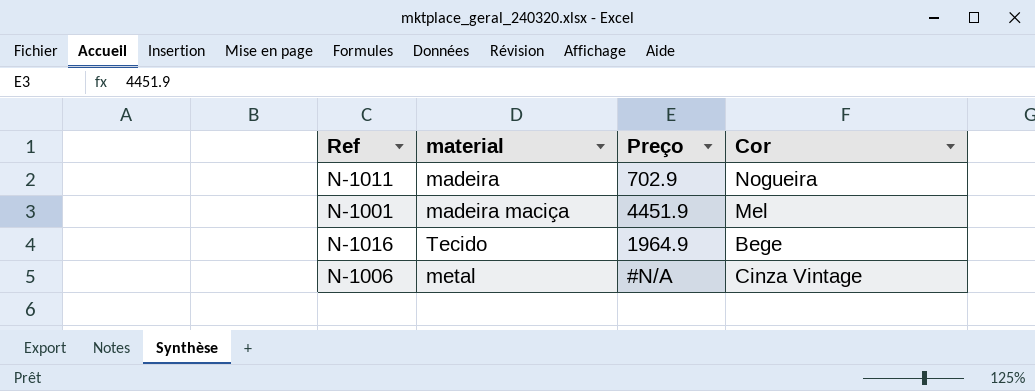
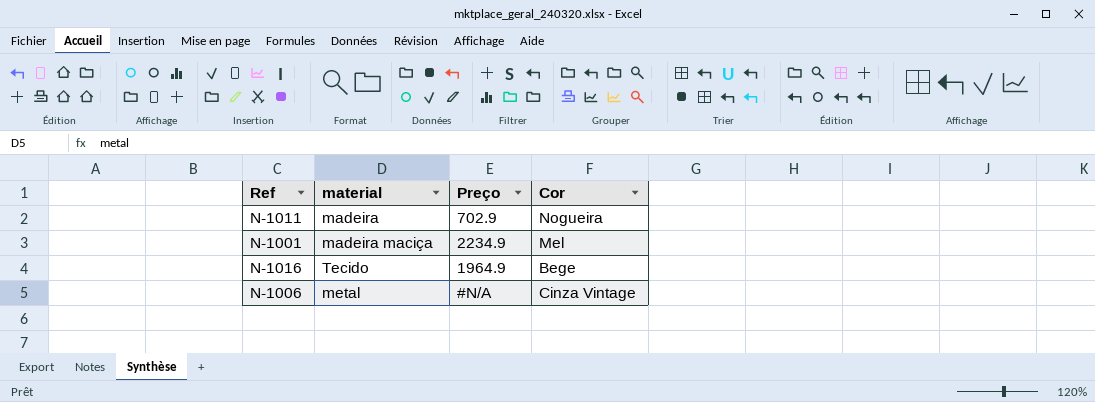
N-1001 | Preço: 4451.9 -> 2234.9

